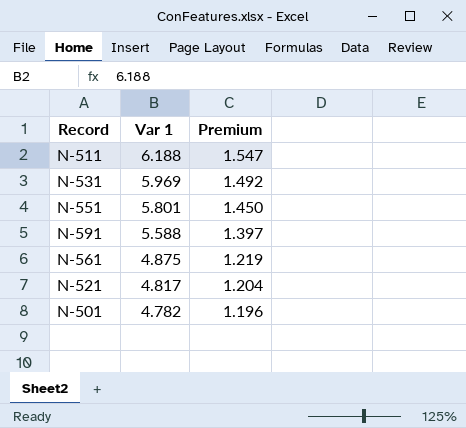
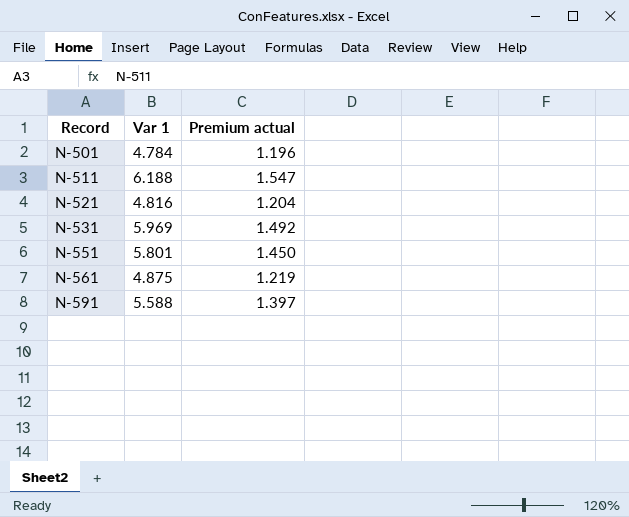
row order: Var 1 descending -> Record ascending
column name: Premium -> Premium actual
N-501 | Var 1: 4.782 -> 4.784
N-521 | Var 1: 4.817 -> 4.816

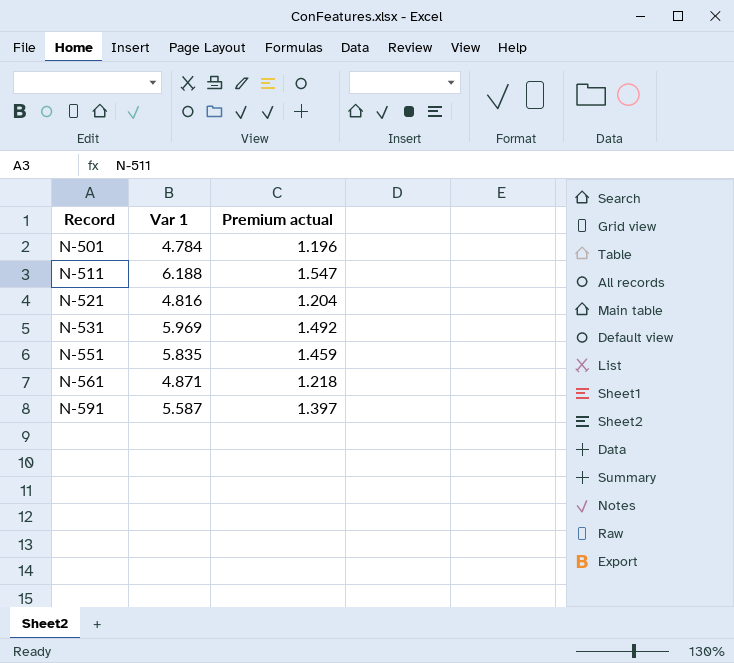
N-551 | Var 1: 5.801 -> 5.835
N-551 | Premium actual: 1.450 -> 1.459
N-561 | Var 1: 4.875 -> 4.871
N-561 | Premium actual: 1.219 -> 1.218
N-591 | Var 1: 5.588 -> 5.587

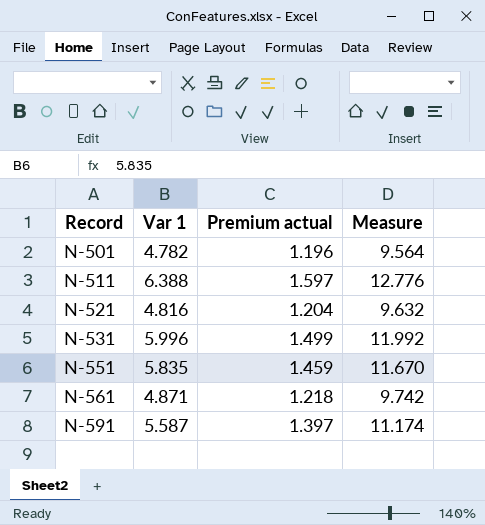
column Measure | formula: none -> [Var 1] * 2
N-501 | Var 1: 4.784 -> 4.782
N-511 | Var 1: 6.188 -> 6.388
N-511 | Premium actual: 1.547 -> 1.597
N-531 | Var 1: 5.969 -> 5.996
N-531 | Premium actual: 1.492 -> 1.499

